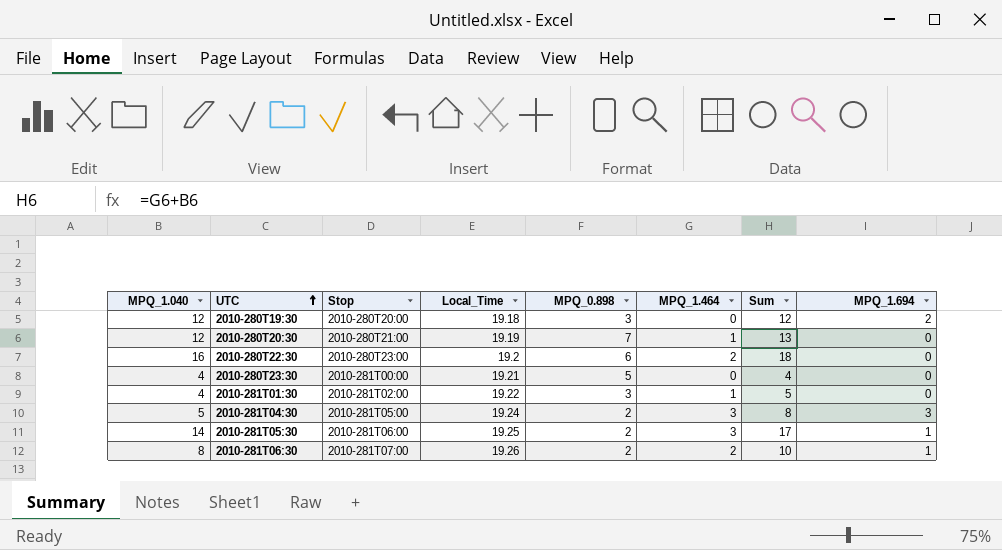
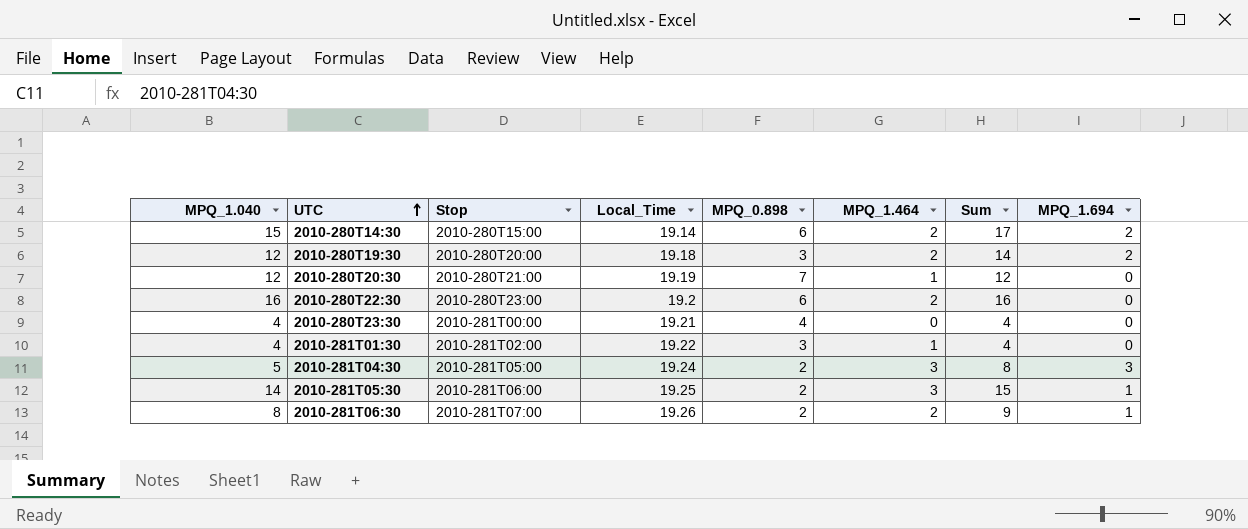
column Sum | formula: [MPQ_1.040] + [MPQ_1.464] -> [MPQ_1.040] + [MPQ_1.694]
row 2010-280T14:30: none -> 15 | 2010-280T15:00 | 19.14 | 6 | 2 | 17 | 2
2010-280T19:30 | MPQ_1.464: 0 -> 2
2010-280T23:30 | MPQ_0.898: 5 -> 4

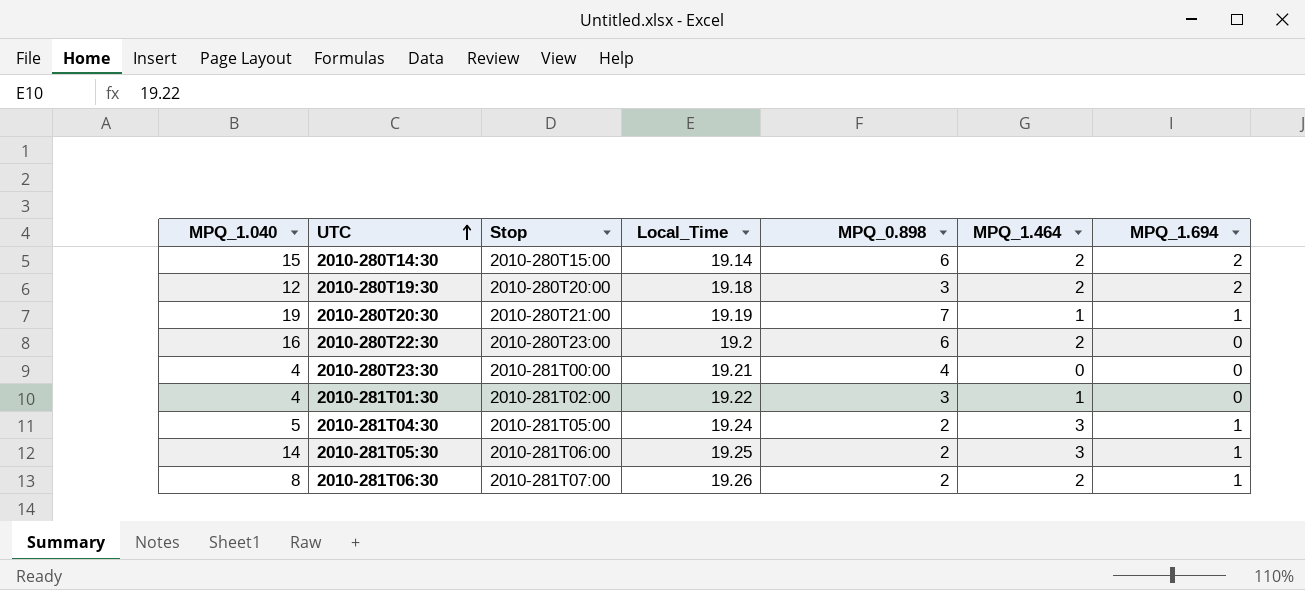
column Sum | formula: [MPQ_1.040] + [MPQ_1.694] -> none
2010-280T20:30 | MPQ_1.040: 12 -> 19
2010-280T20:30 | MPQ_1.694: 0 -> 1
2010-281T04:30 | MPQ_1.694: 3 -> 1

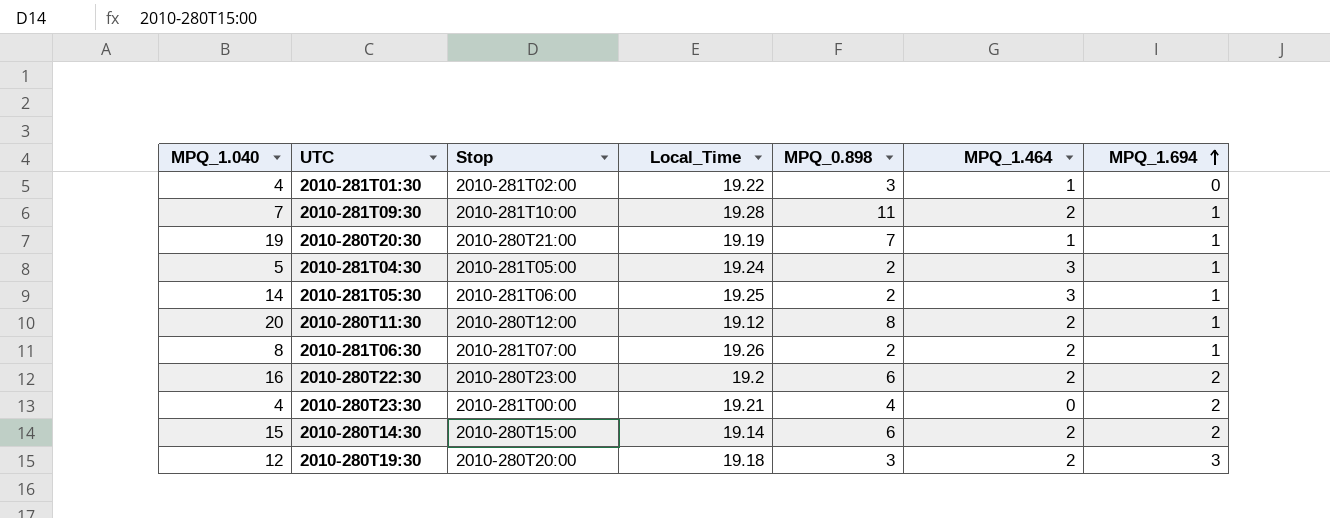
row order: UTC ascending -> MPQ_1.694 ascending
row 2010-281T09:30: none -> 7 | 2010-281T10:00 | 19.28 | 11 | 2 | 1
row 2010-280T11:30: none -> 20 | 2010-280T12:00 | 19.12 | 8 | 2 | 1
2010-280T22:30 | MPQ_1.694: 0 -> 2
2010-280T23:30 | MPQ_1.694: 0 -> 2
2010-280T19:30 | MPQ_1.694: 2 -> 3

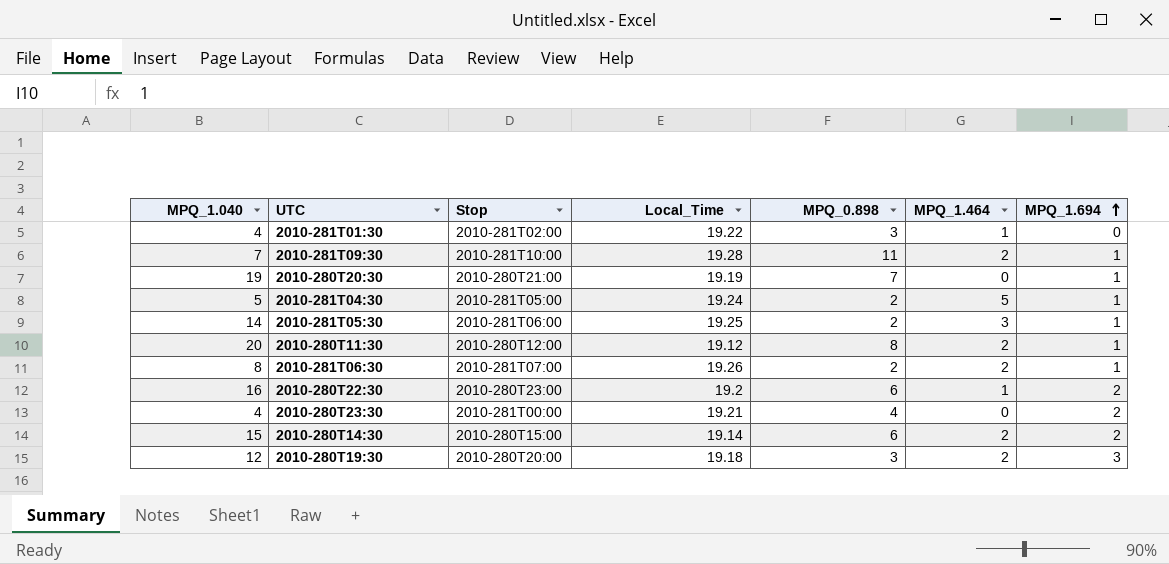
2010-280T20:30 | MPQ_1.464: 1 -> 0
2010-281T04:30 | MPQ_1.464: 3 -> 5
2010-280T22:30 | MPQ_1.464: 2 -> 1

